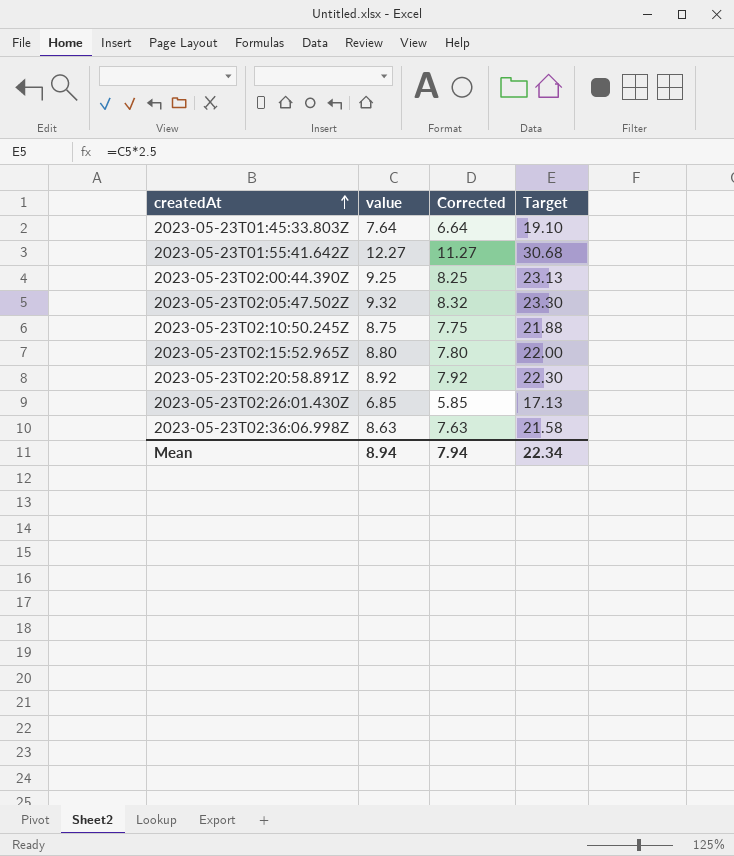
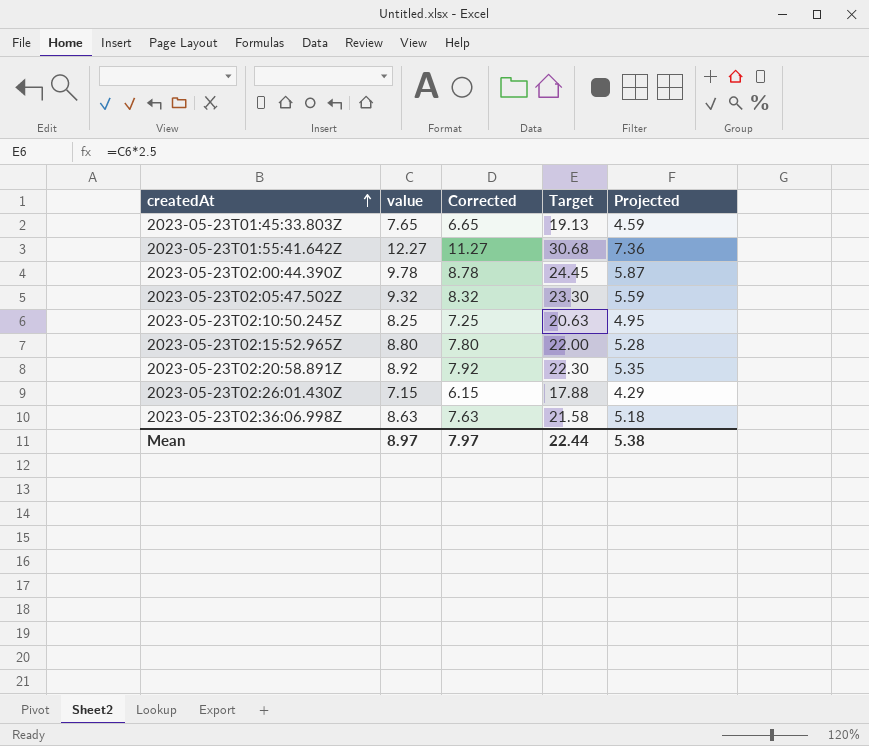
column Projected | formula: none -> [value] * 0.6
2023-05-23T01:45:33.803Z | value: 7.64 -> 7.65
2023-05-23T01:45:33.803Z | Corrected: 6.64 -> 6.65
2023-05-23T01:45:33.803Z | Target: 19.10 -> 19.13
2023-05-23T02:00:44.390Z | value: 9.25 -> 9.78
2023-05-23T02:00:44.390Z | Corrected: 8.25 -> 8.78
2023-05-23T02:00:44.390Z | Target: 23.13 -> 24.45
2023-05-23T02:10:50.245Z | value: 8.75 -> 8.25
2023-05-23T02:10:50.245Z | Corrected: 7.75 -> 7.25
2023-05-23T02:10:50.245Z | Target: 21.88 -> 20.63
2023-05-23T02:26:01.430Z | value: 6.85 -> 7.15
2023-05-23T02:26:01.430Z | Corrected: 5.85 -> 6.15
2023-05-23T02:26:01.430Z | Target: 17.13 -> 17.88
Mean | value: 8.94 -> 8.97
Mean | Corrected: 7.94 -> 7.97
Mean | Target: 22.34 -> 22.44

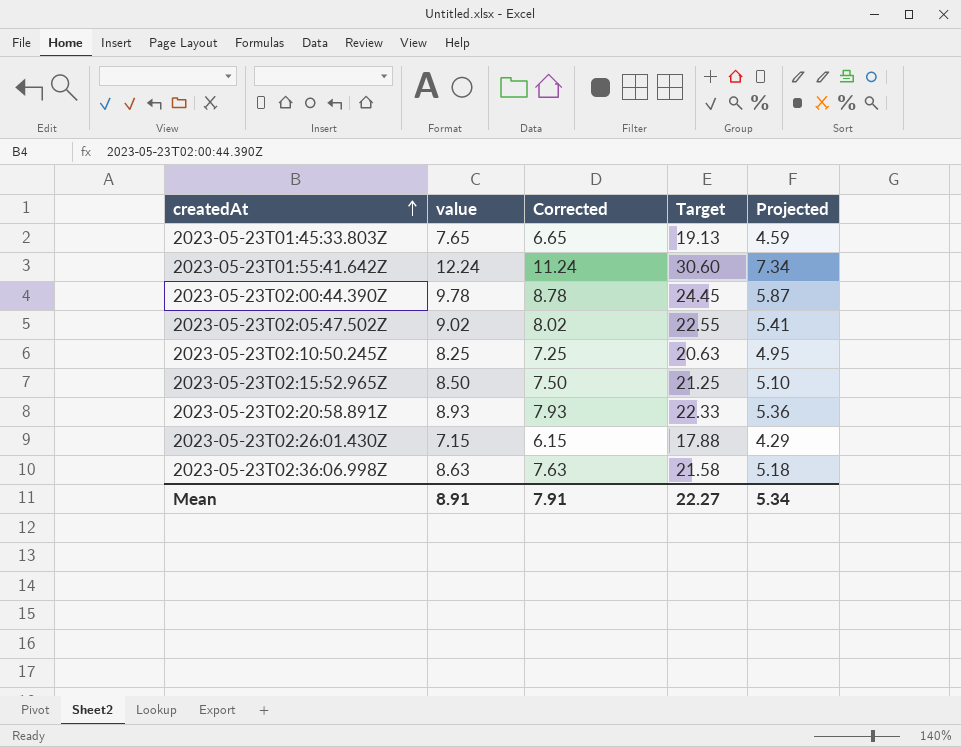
2023-05-23T01:55:41.642Z | value: 12.27 -> 12.24
2023-05-23T01:55:41.642Z | Corrected: 11.27 -> 11.24
2023-05-23T01:55:41.642Z | Target: 30.68 -> 30.60
2023-05-23T01:55:41.642Z | Projected: 7.36 -> 7.34
2023-05-23T02:05:47.502Z | value: 9.32 -> 9.02
2023-05-23T02:05:47.502Z | Corrected: 8.32 -> 8.02
2023-05-23T02:05:47.502Z | Target: 23.30 -> 22.55
2023-05-23T02:05:47.502Z | Projected: 5.59 -> 5.41
2023-05-23T02:15:52.965Z | value: 8.80 -> 8.50
2023-05-23T02:15:52.965Z | Corrected: 7.80 -> 7.50
2023-05-23T02:15:52.965Z | Target: 22.00 -> 21.25
2023-05-23T02:15:52.965Z | Projected: 5.28 -> 5.10
2023-05-23T02:20:58.891Z | value: 8.92 -> 8.93
2023-05-23T02:20:58.891Z | Corrected: 7.92 -> 7.93
2023-05-23T02:20:58.891Z | Target: 22.30 -> 22.33
2023-05-23T02:20:58.891Z | Projected: 5.35 -> 5.36
Mean | value: 8.97 -> 8.91
Mean | Corrected: 7.97 -> 7.91
Mean | Target: 22.44 -> 22.27
Mean | Projected: 5.38 -> 5.34

